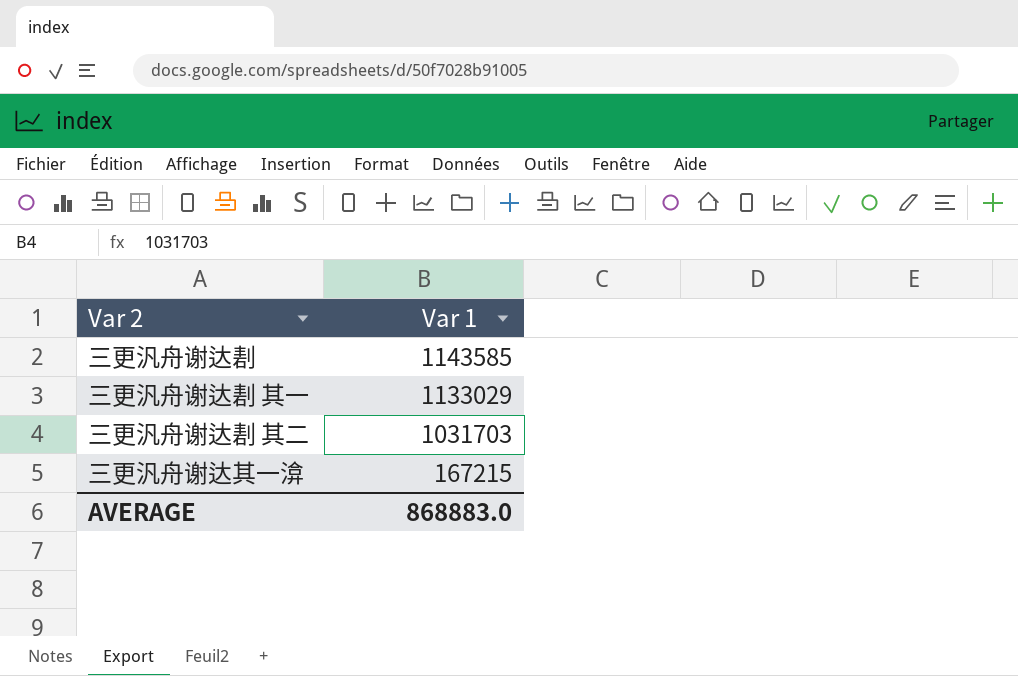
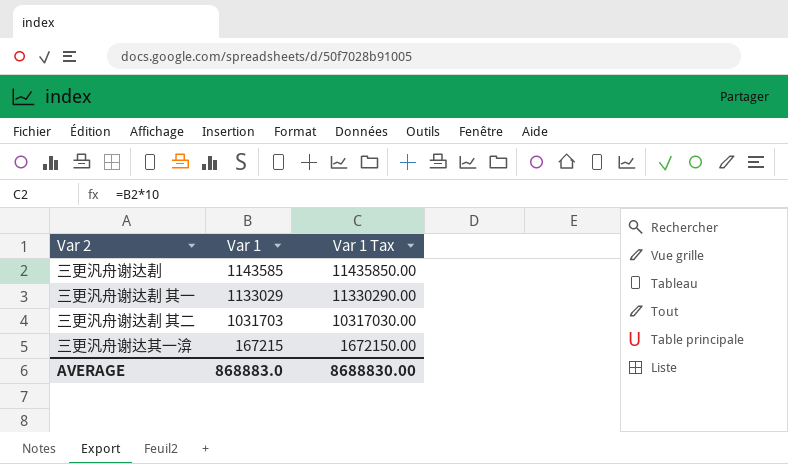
column Var 1 Tax | formula: none -> [Var 1] * 10

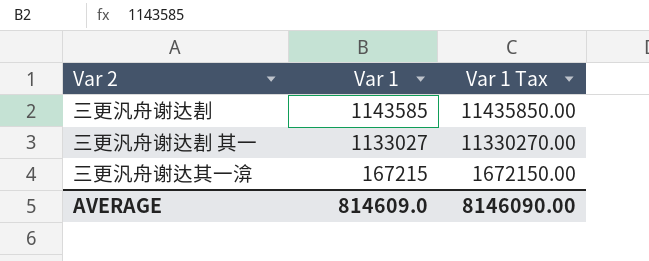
row 三更汎舟谢达剨 其二: 1031703 | 10317030.00 -> none
三更汎舟谢达剨 其一 | Var 1: 1133029 -> 1133027
三更汎舟谢达剨 其一 | Var 1 Tax: 11330290.00 -> 11330270.00
AVERAGE | Var 1: 868883.0 -> 814609.0
AVERAGE | Var 1 Tax: 8688830.00 -> 8146090.00

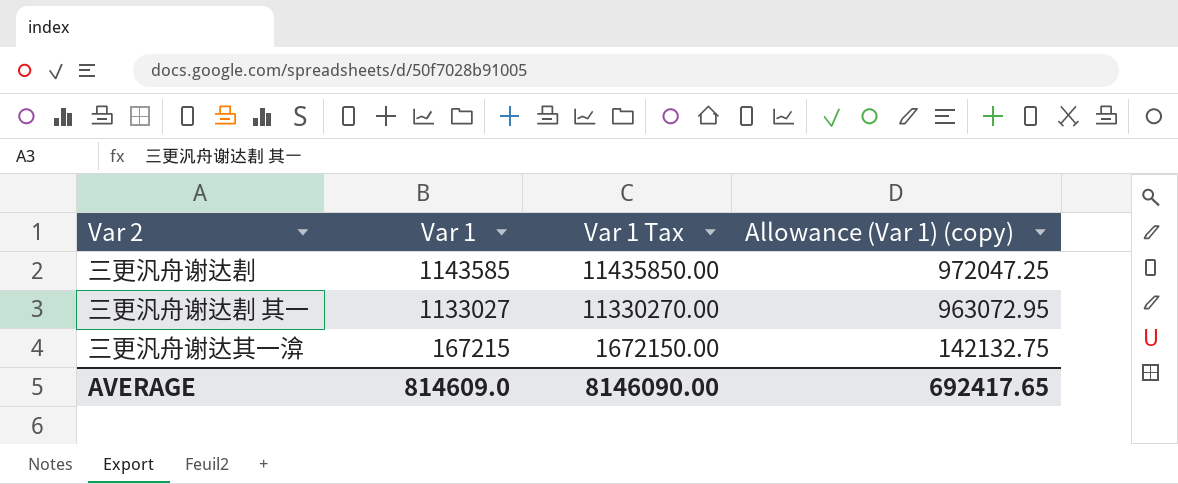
column Allowance (Var 1) (copy) | formula: none -> [Var 1] * 0.85

